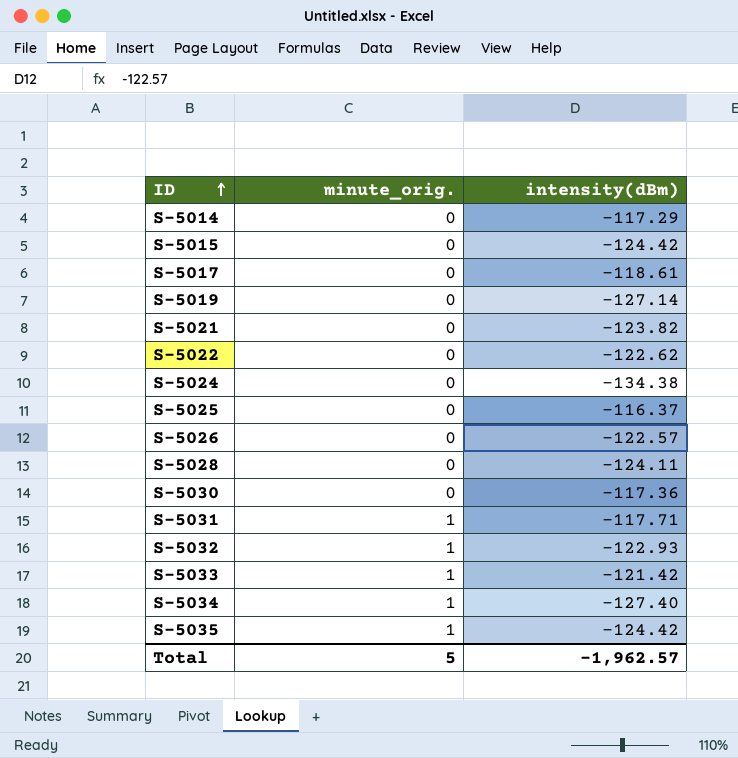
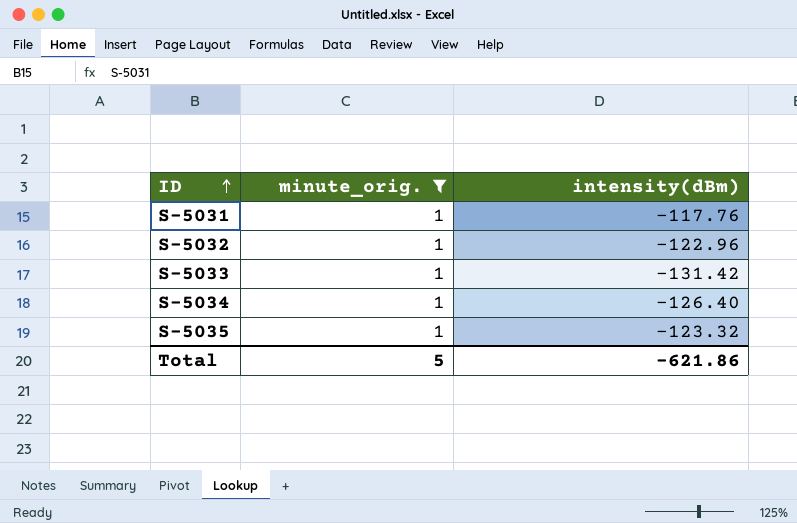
filter: none -> minute_orig. = 1
S-5031 | intensity(dBm): -117.71 -> -117.76
S-5032 | intensity(dBm): -122.93 -> -122.96
S-5033 | intensity(dBm): -121.42 -> -131.42
S-5034 | intensity(dBm): -127.40 -> -126.40
S-5035 | intensity(dBm): -124.42 -> -123.32
Total | intensity(dBm): -1,962.57 -> -621.86

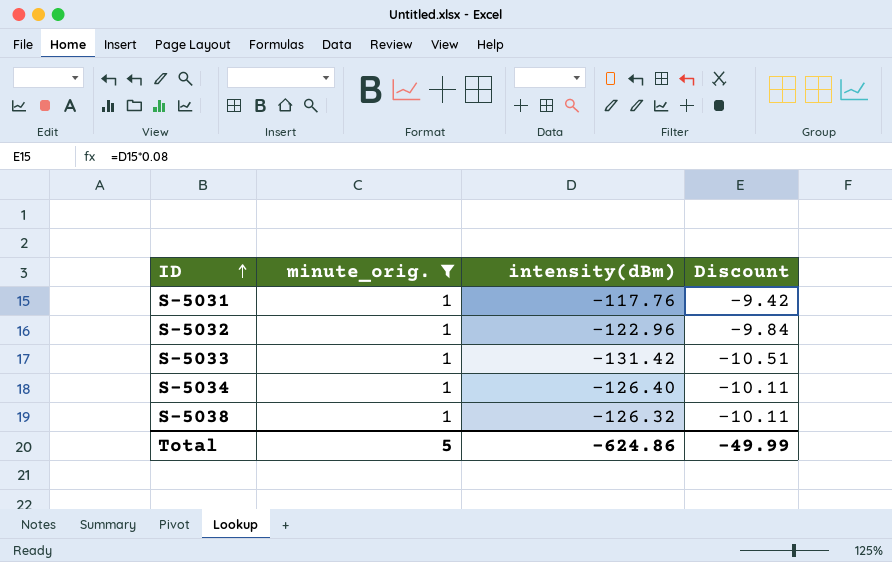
column Discount | formula: none -> [intensity(dBm)] * 0.08
row S-5035: 1 | -123.32 -> none
row S-5038: none -> 1 | -126.32 | -10.11
Total | intensity(dBm): -621.86 -> -624.86

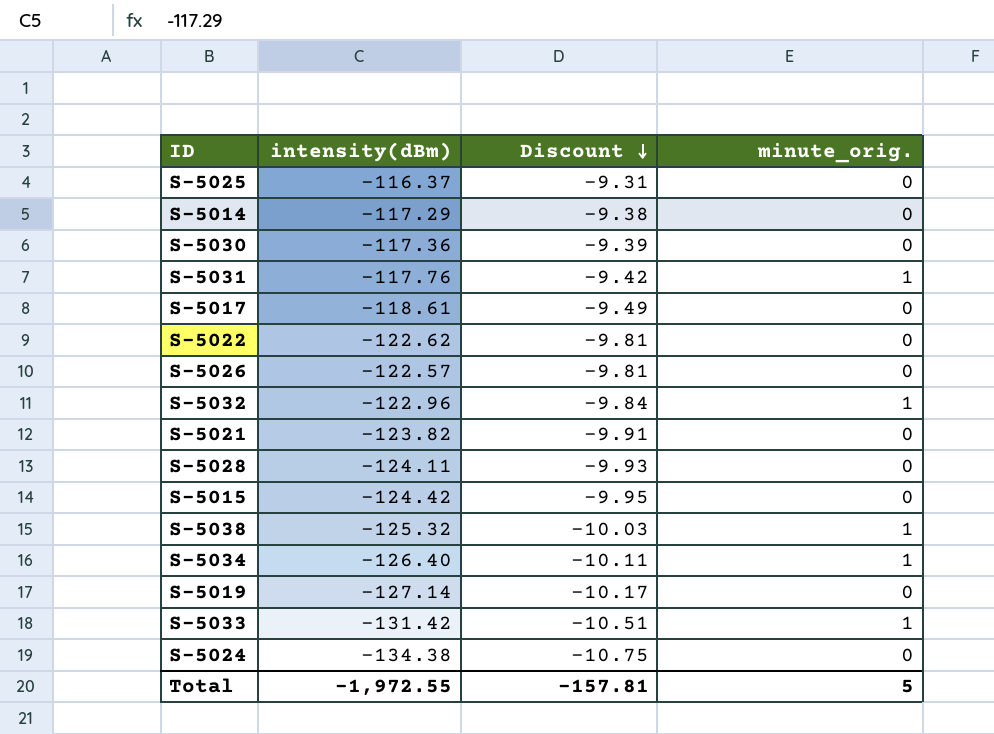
filter: minute_orig. = 1 -> none
row order: ID ascending -> Discount descending
column minute_orig. | position: 2 -> 4
S-5038 | intensity(dBm): -126.32 -> -125.32
S-5038 | Discount: -10.11 -> -10.03
Total | intensity(dBm): -624.86 -> -1,972.55
Total | Discount: -49.99 -> -157.81

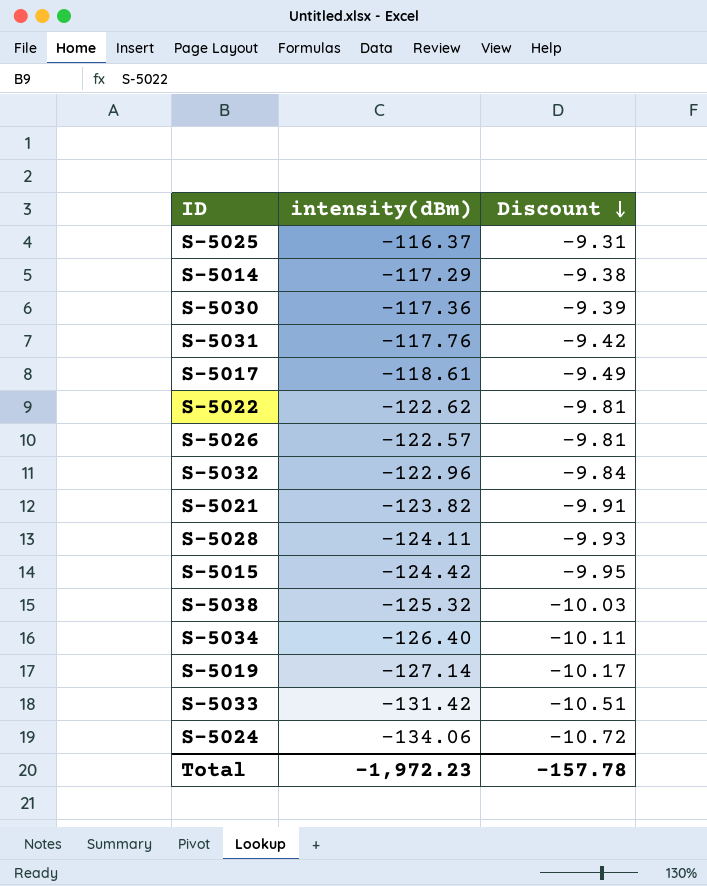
column minute_orig. | position: 4 -> none
S-5024 | intensity(dBm): -134.38 -> -134.06
S-5024 | Discount: -10.75 -> -10.72
Total | intensity(dBm): -1,972.55 -> -1,972.23
Total | Discount: -157.81 -> -157.78

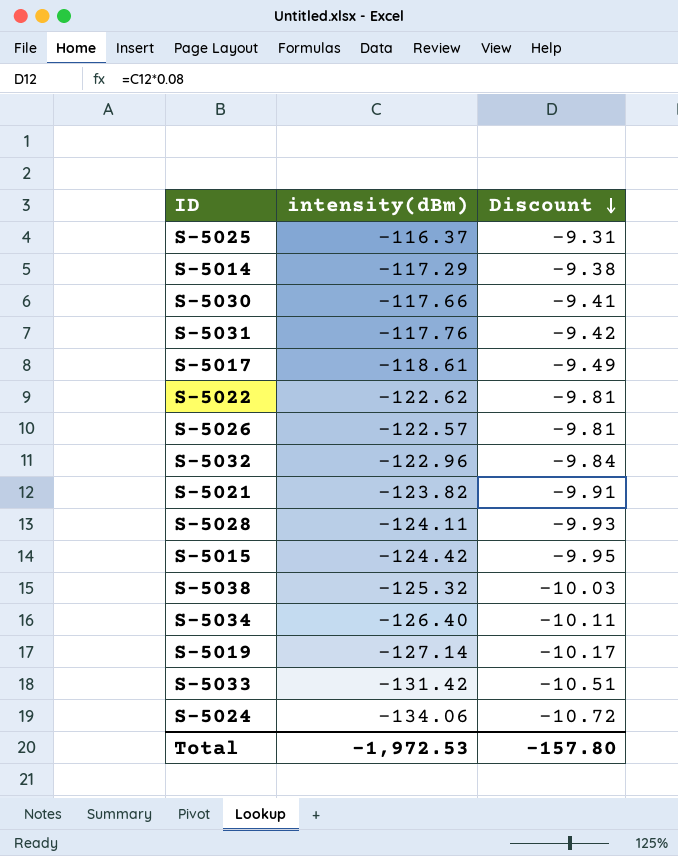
S-5030 | intensity(dBm): -117.36 -> -117.66
S-5030 | Discount: -9.39 -> -9.41
Total | intensity(dBm): -1,972.23 -> -1,972.53
Total | Discount: -157.78 -> -157.80

